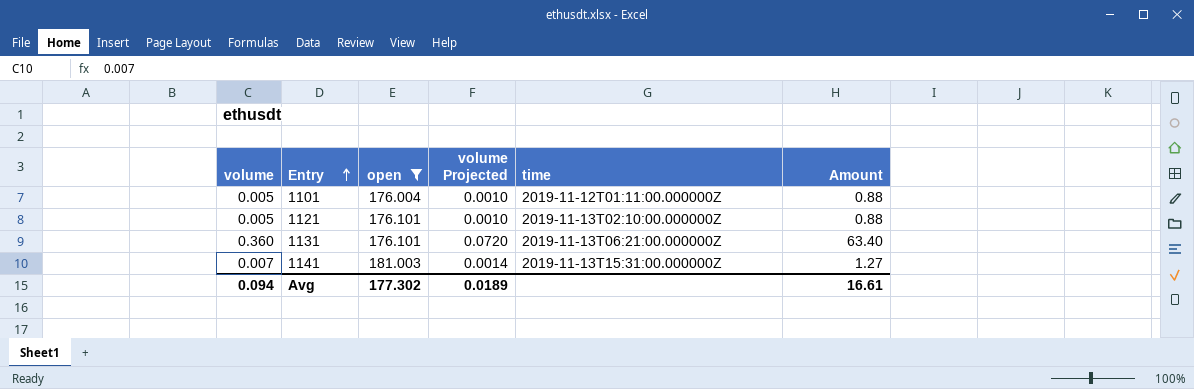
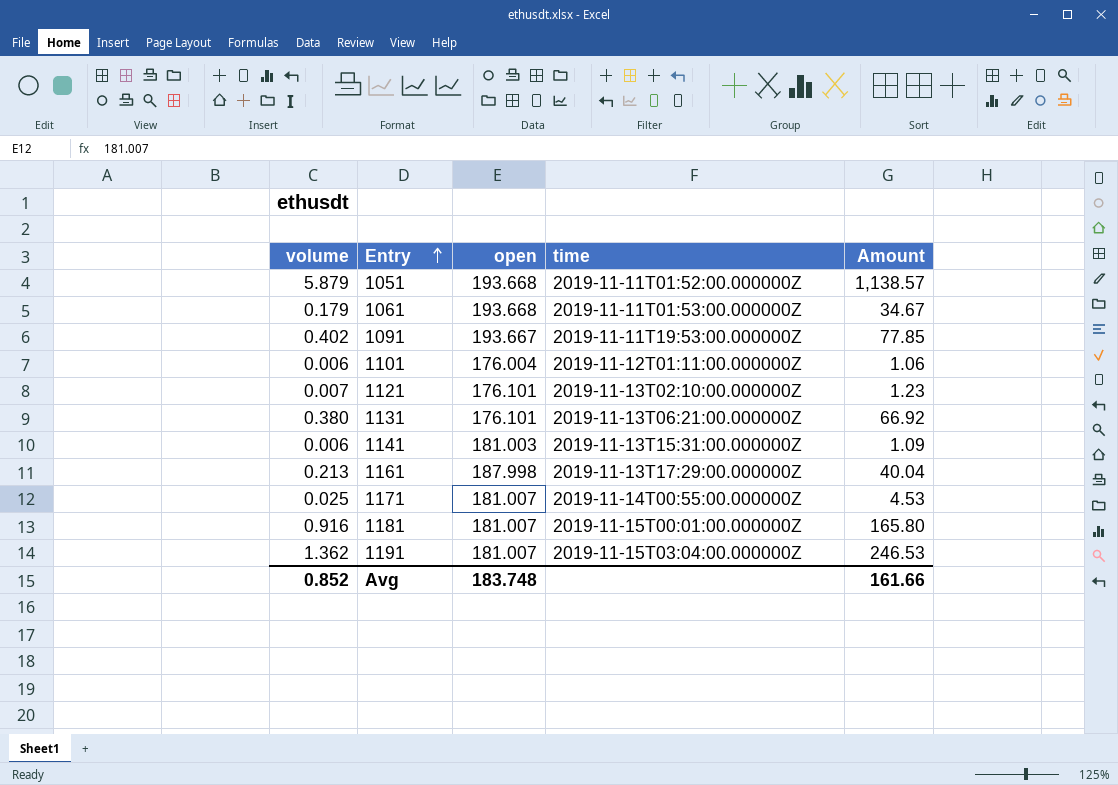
filter: open <= 181.003 -> none
column volume Projected | formula: [volume] * 0.2 -> none
1101 | volume: 0.005 -> 0.006
1101 | Amount: 0.88 -> 1.06
1121 | volume: 0.005 -> 0.007
1121 | Amount: 0.88 -> 1.23
1131 | volume: 0.360 -> 0.380
1131 | Amount: 63.40 -> 66.92
1141 | volume: 0.007 -> 0.006
1141 | Amount: 1.27 -> 1.09
Avg | volume: 0.094 -> 0.852
Avg | open: 177.302 -> 183.748
Avg | Amount: 16.61 -> 161.66

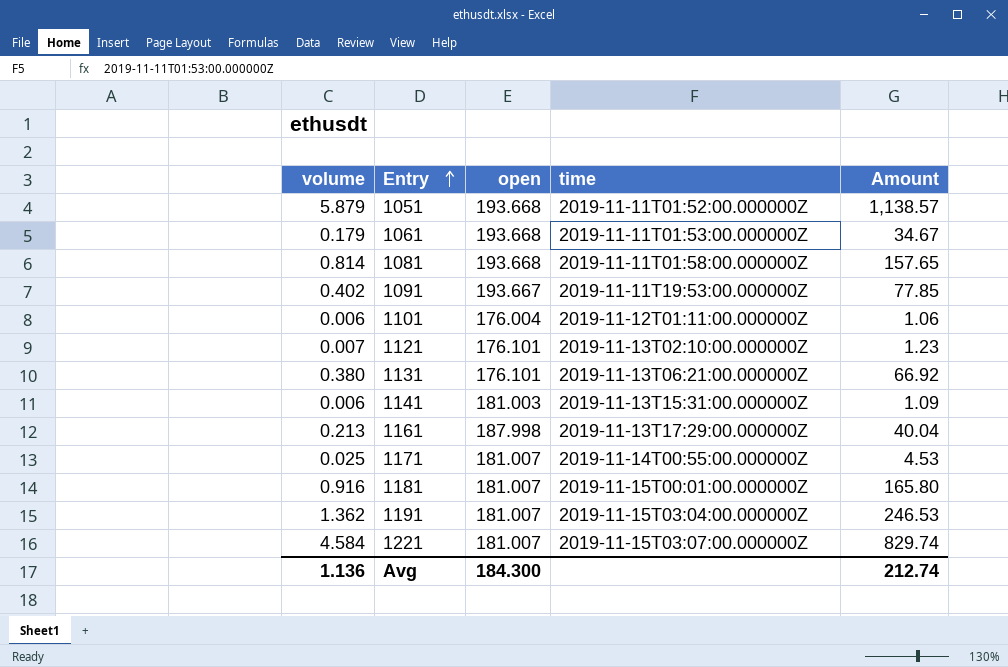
row 1081: none -> 0.814 | 193.668 | 2019-11-11T01:58:00.000000Z | 157.65
row 1221: none -> 4.584 | 181.007 | 2019-11-15T03:07:00.000000Z | 829.74
Avg | volume: 0.852 -> 1.136
Avg | open: 183.748 -> 184.300
Avg | Amount: 161.66 -> 212.74

